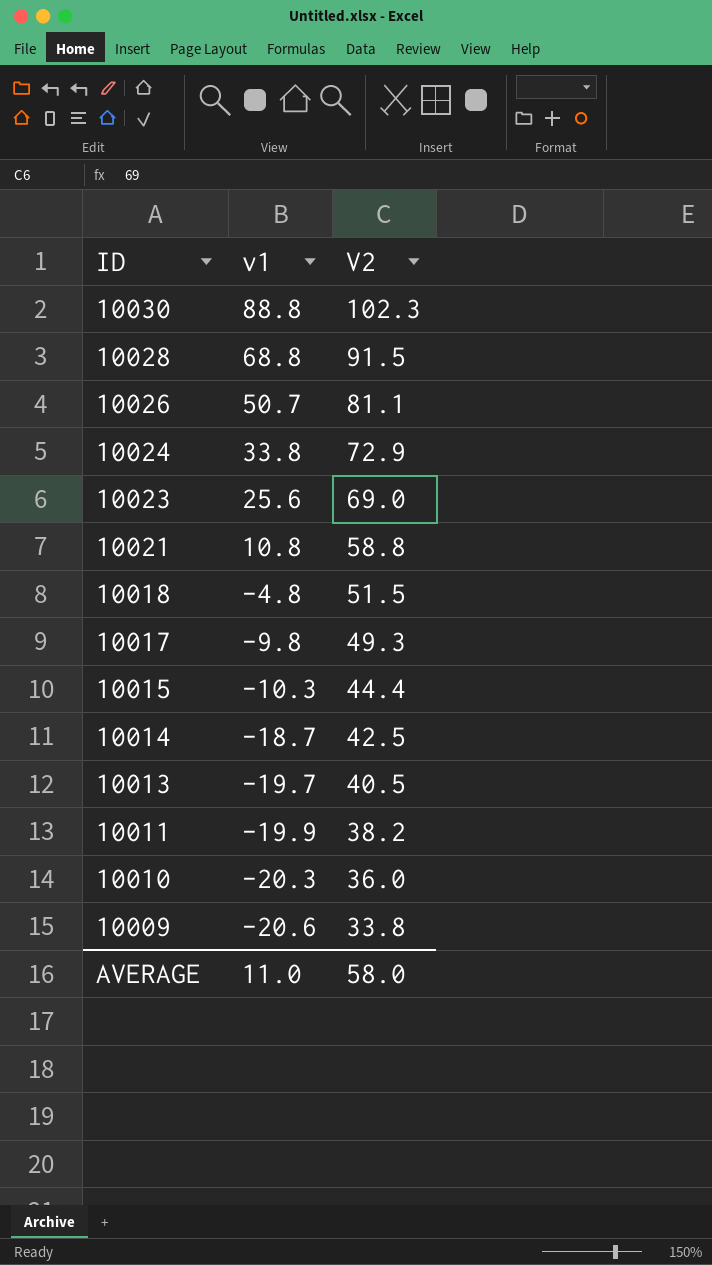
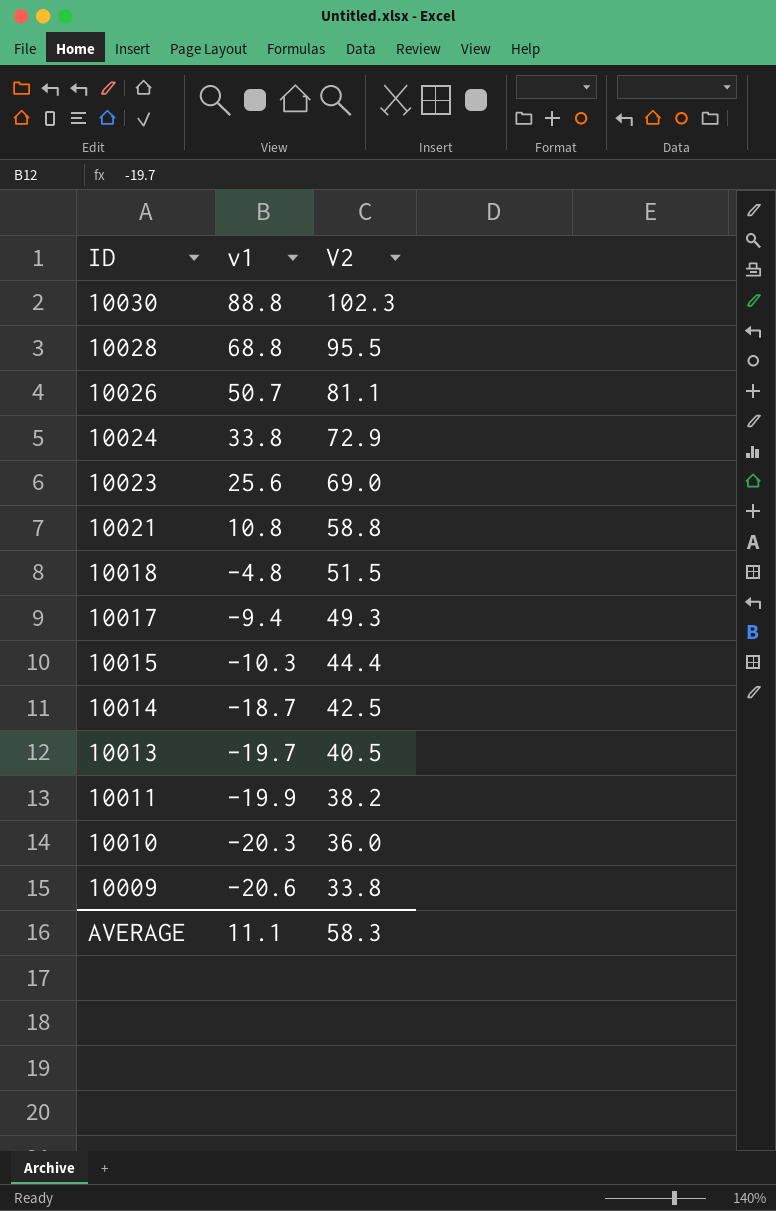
10028 | V2: 91.5 -> 95.5
10017 | v1: -9.8 -> -9.4
AVERAGE | v1: 11.0 -> 11.1
AVERAGE | V2: 58.0 -> 58.3

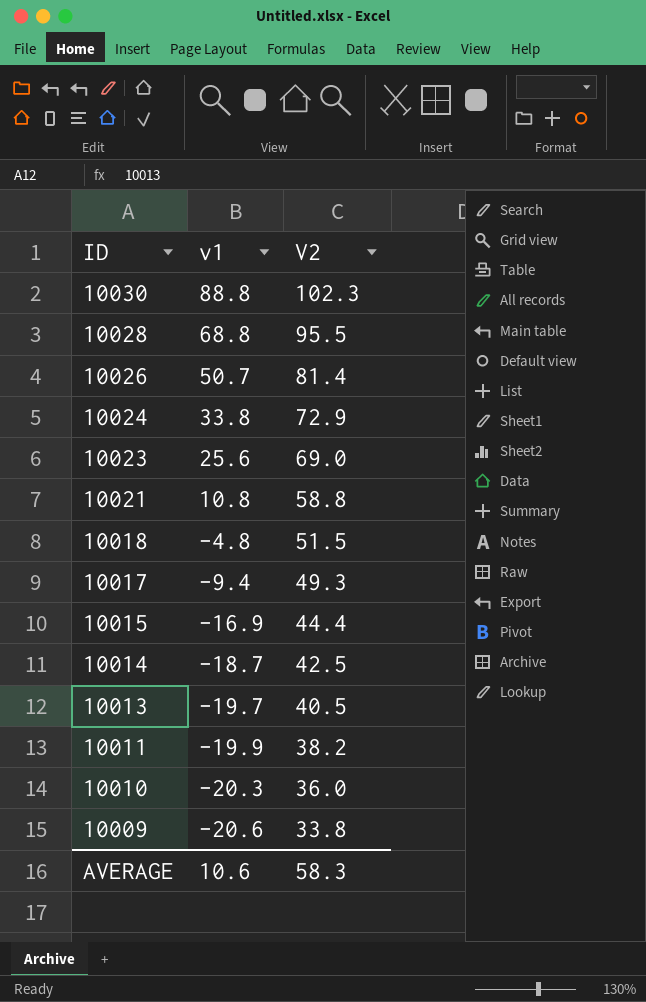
10026 | V2: 81.1 -> 81.4
10015 | v1: -10.3 -> -16.9
AVERAGE | v1: 11.1 -> 10.6

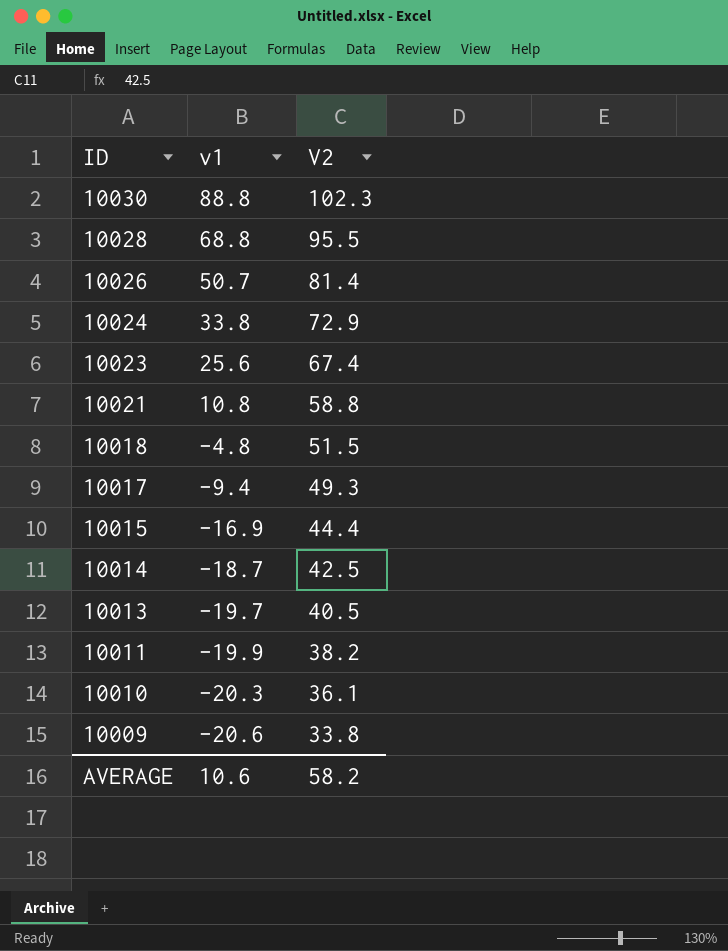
10023 | V2: 69.0 -> 67.4
10010 | V2: 36.0 -> 36.1
AVERAGE | V2: 58.3 -> 58.2

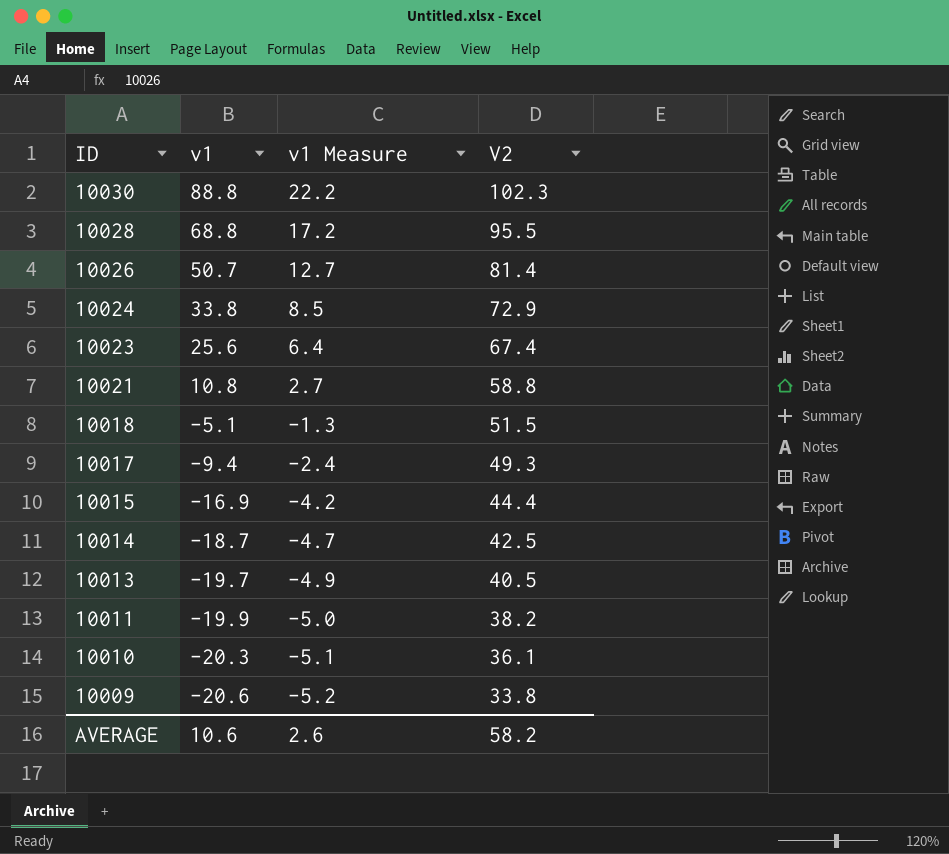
column v1 Measure | formula: none -> [v1] * 0.25
10018 | v1: -4.8 -> -5.1

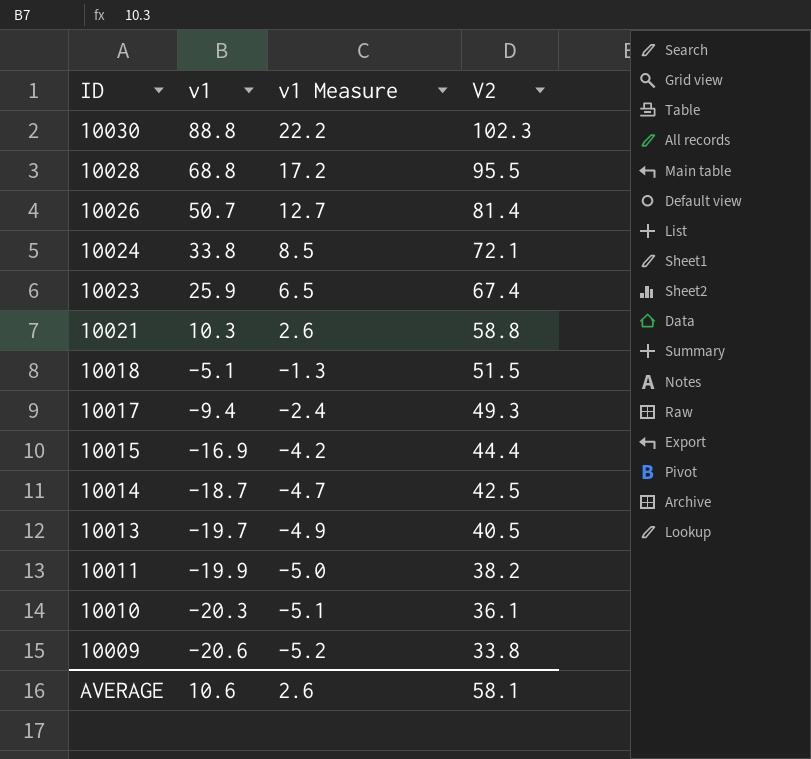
10024 | V2: 72.9 -> 72.1
10023 | v1: 25.6 -> 25.9
10023 | v1 Measure: 6.4 -> 6.5
10021 | v1: 10.8 -> 10.3
10021 | v1 Measure: 2.7 -> 2.6
AVERAGE | V2: 58.2 -> 58.1

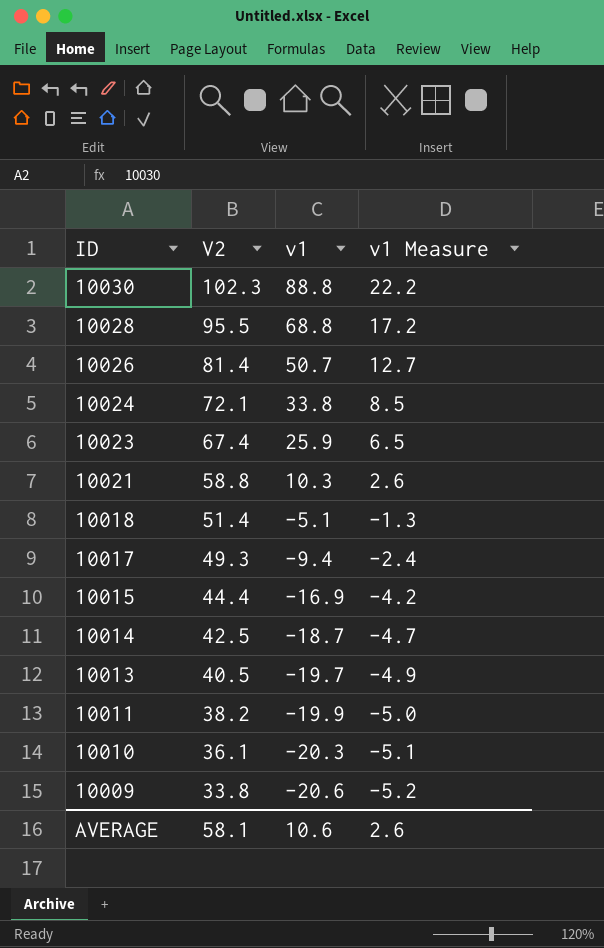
column V2 | position: 4 -> 2
10018 | V2: 51.5 -> 51.4

